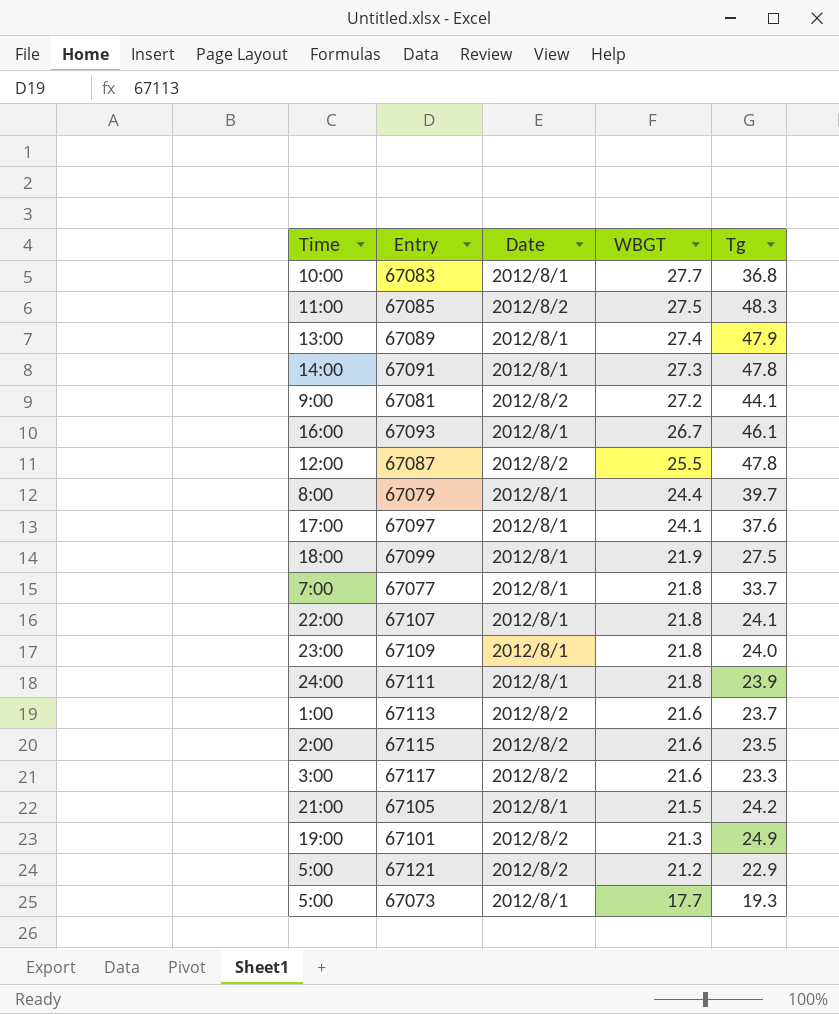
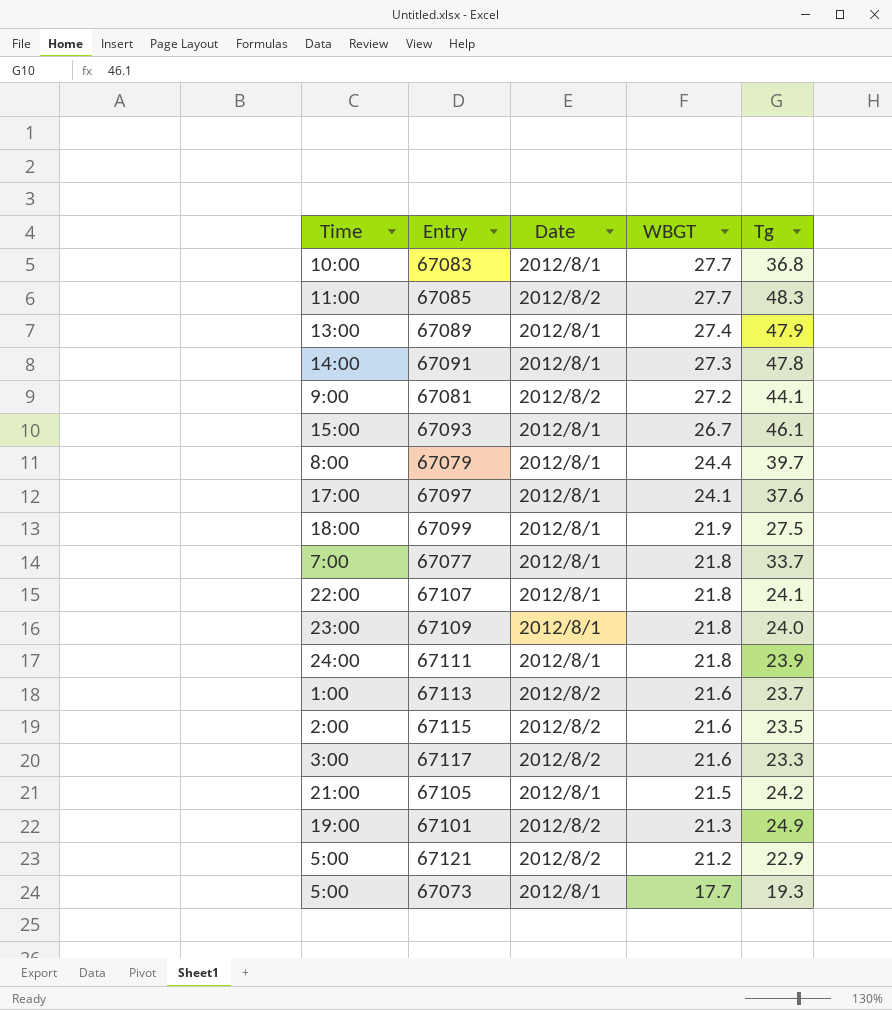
row 67087: 12:00 | 2012/8/2 | 25.5 | 47.8 -> none
67085 | WBGT: 27.5 -> 27.7
67093 | Time: 16:00 -> 15:00

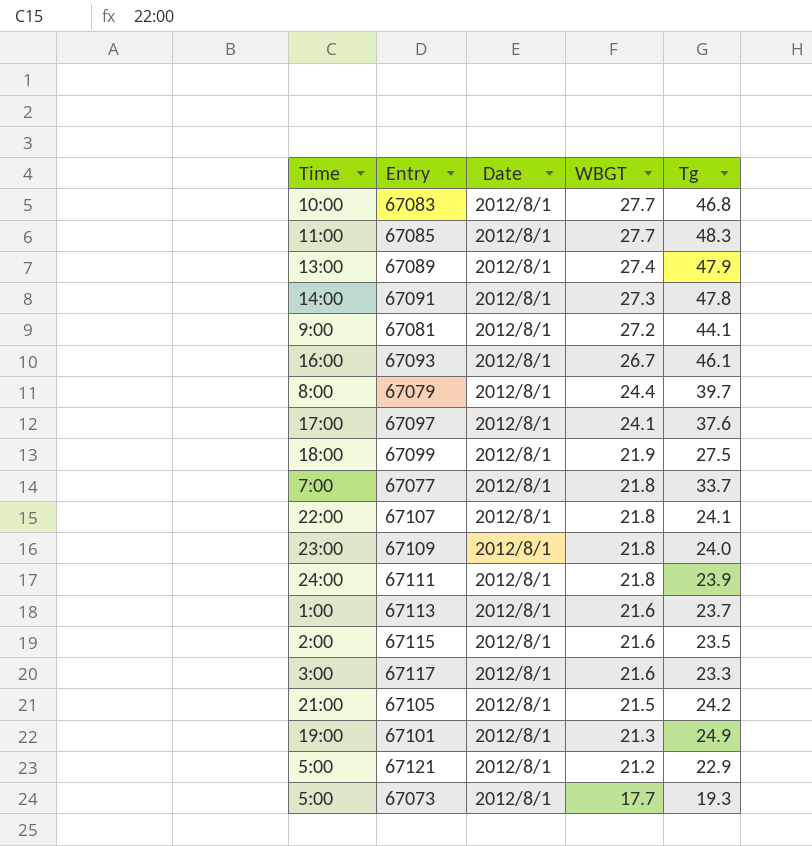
67083 | Tg: 36.8 -> 46.8
67085 | Date: 2012/8/2 -> 2012/8/1
67081 | Date: 2012/8/2 -> 2012/8/1
67093 | Time: 15:00 -> 16:00
67113 | Date: 2012/8/2 -> 2012/8/1
67115 | Date: 2012/8/2 -> 2012/8/1
67117 | Date: 2012/8/2 -> 2012/8/1
67101 | Date: 2012/8/2 -> 2012/8/1
67121 | Date: 2012/8/2 -> 2012/8/1

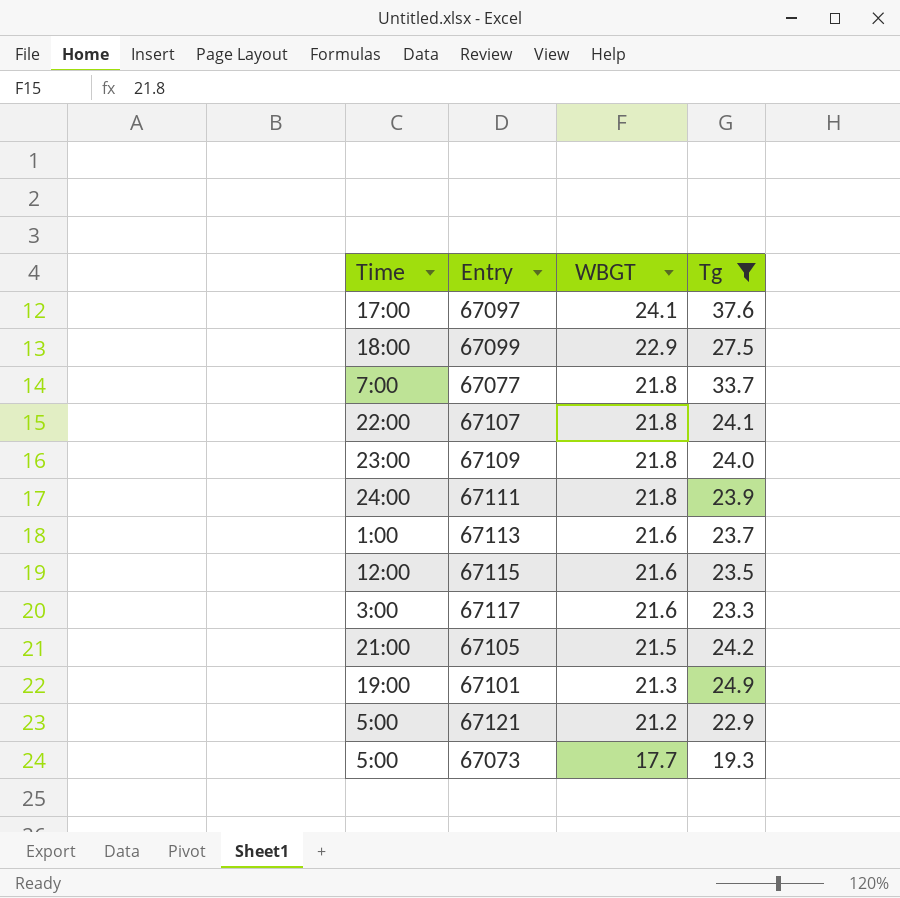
filter: none -> Tg <= 37.6
column Date | position: 3 -> none
67099 | WBGT: 21.9 -> 22.9
67115 | Time: 2:00 -> 12:00

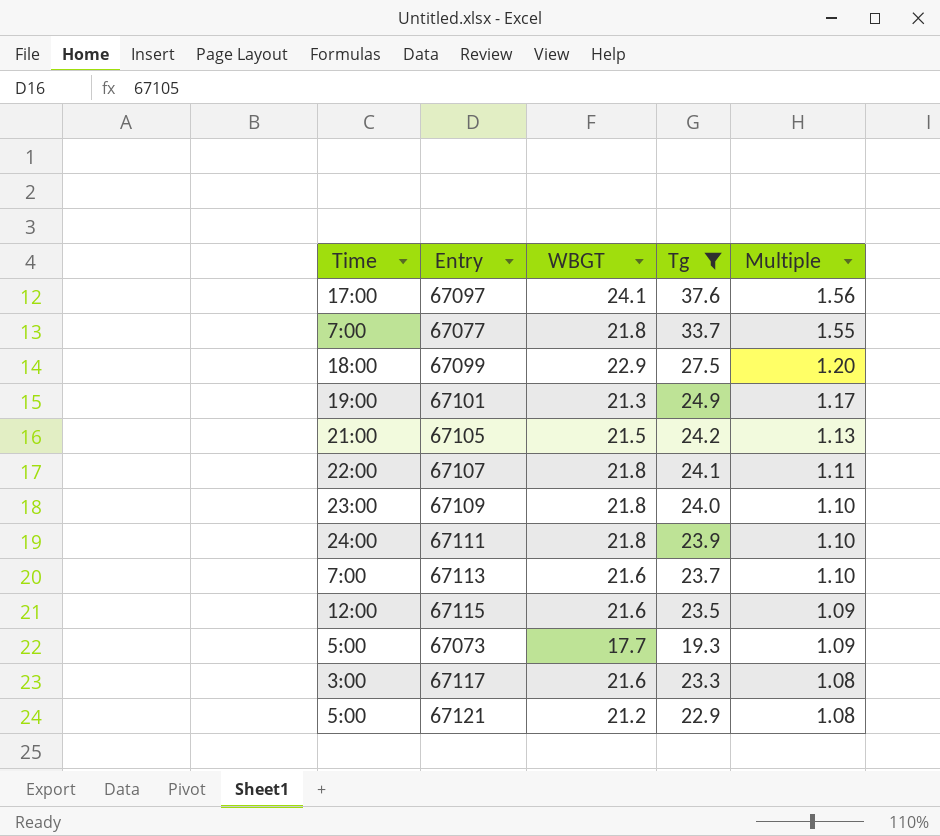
row order: WBGT descending -> Multiple descending
column Multiple | formula: none -> [Tg] / [WBGT]
67113 | Time: 1:00 -> 7:00

